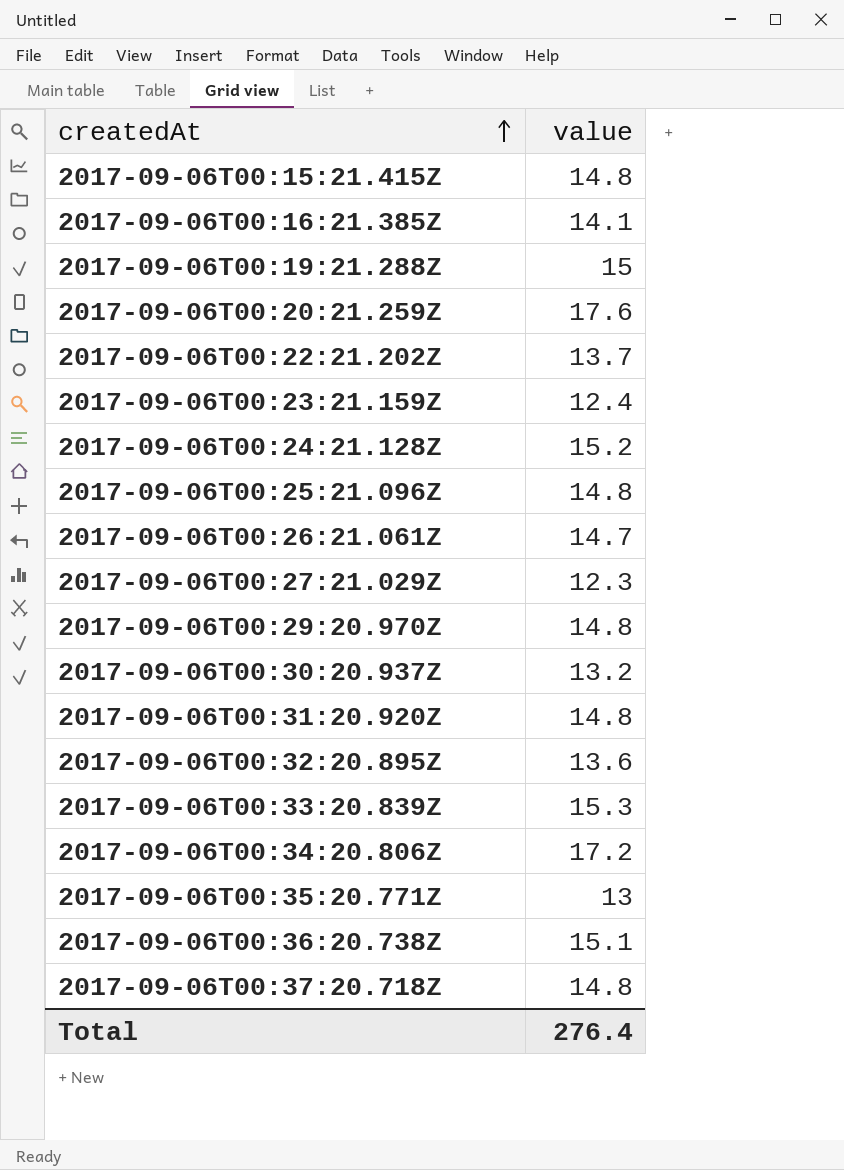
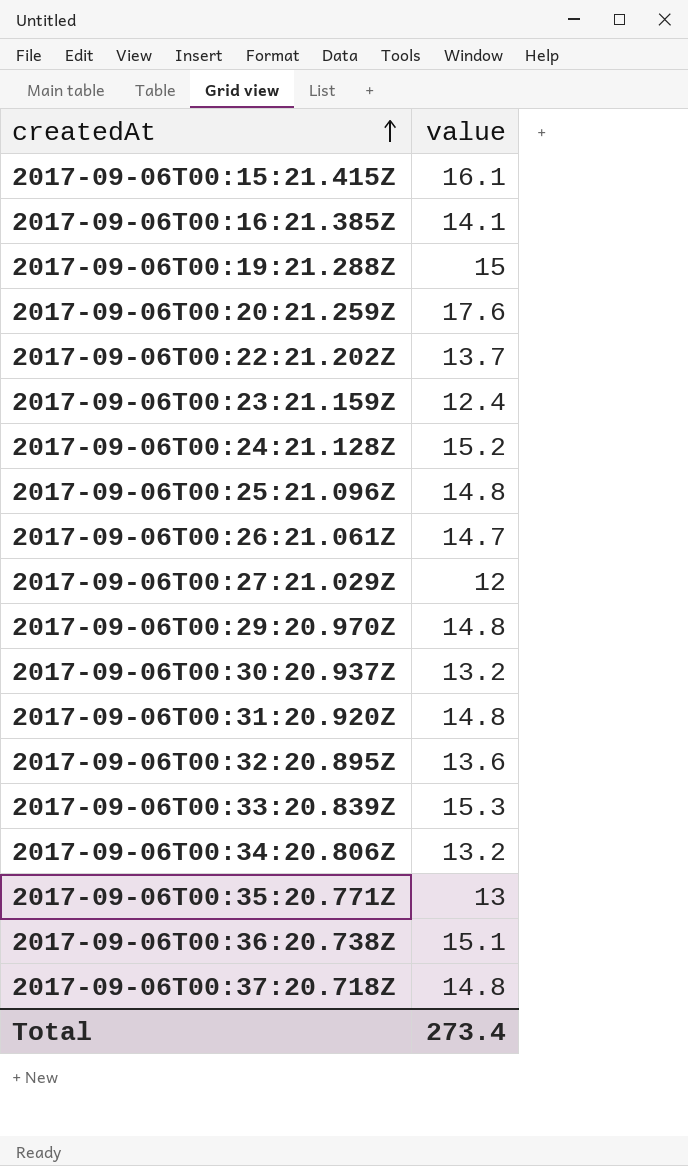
2017-09-06T00:15:21.415Z | value: 14.8 -> 16.1
2017-09-06T00:27:21.029Z | value: 12.3 -> 12
2017-09-06T00:34:20.806Z | value: 17.2 -> 13.2
Total | value: 276.4 -> 273.4

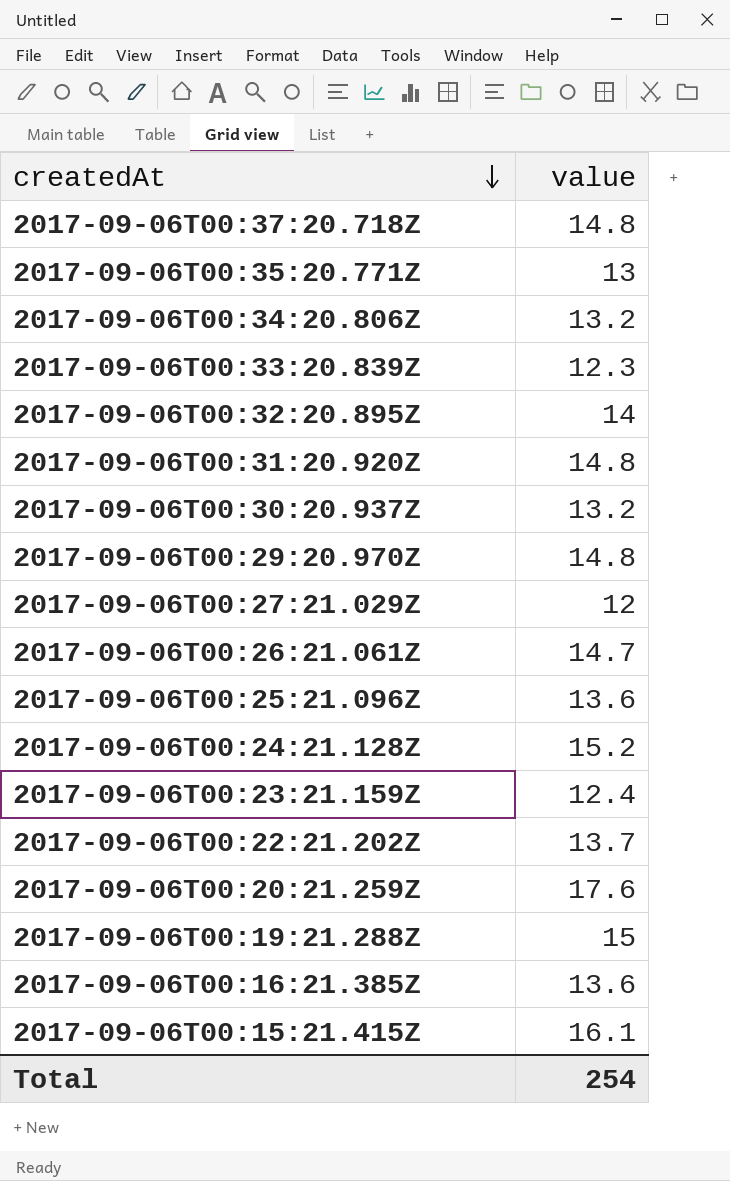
row order: createdAt ascending -> createdAt descending
row 2017-09-06T00:36:20.738Z: 15.1 -> none
2017-09-06T00:33:20.839Z | value: 15.3 -> 12.3
2017-09-06T00:32:20.895Z | value: 13.6 -> 14
2017-09-06T00:25:21.096Z | value: 14.8 -> 13.6
2017-09-06T00:16:21.385Z | value: 14.1 -> 13.6
Total | value: 273.4 -> 254

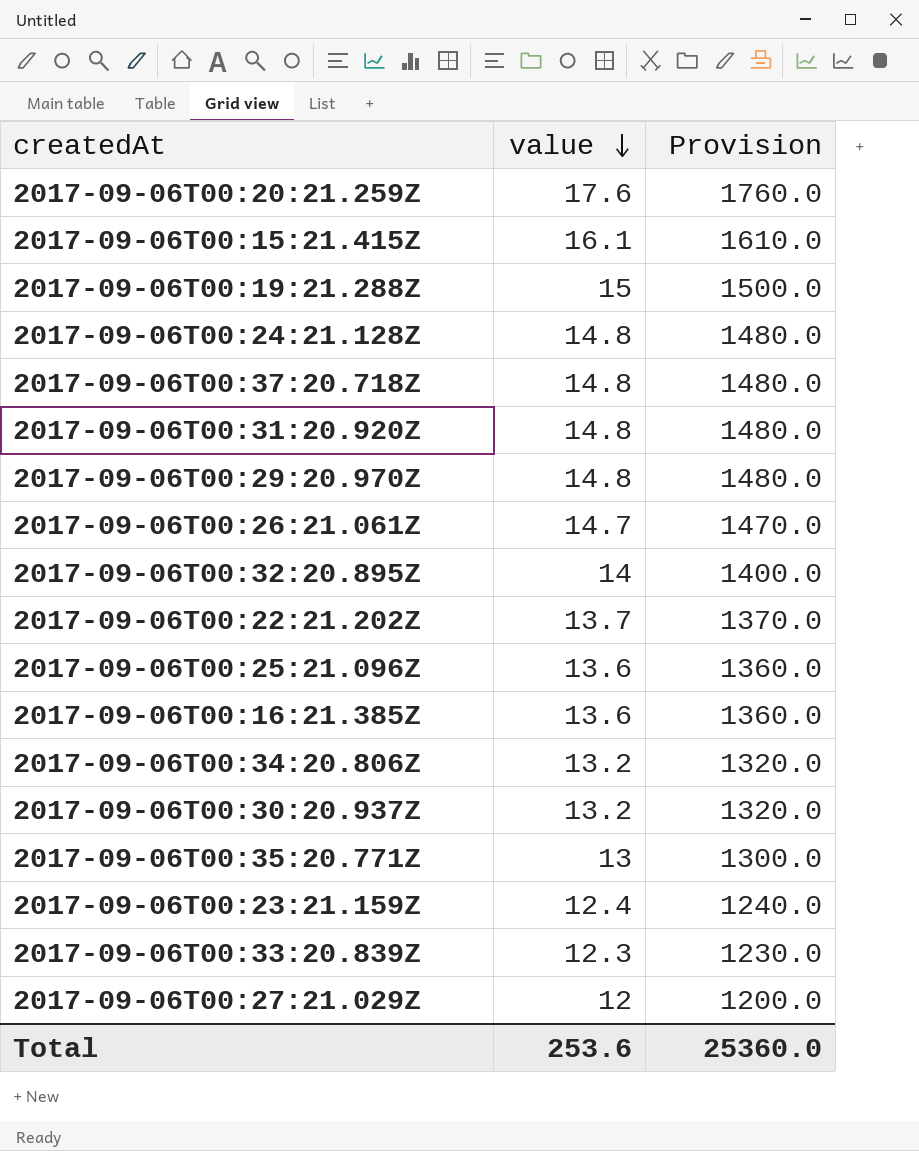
row order: createdAt descending -> value descending
column Provision | formula: none -> [value] * 100
2017-09-06T00:24:21.128Z | value: 15.2 -> 14.8
Total | value: 254 -> 253.6

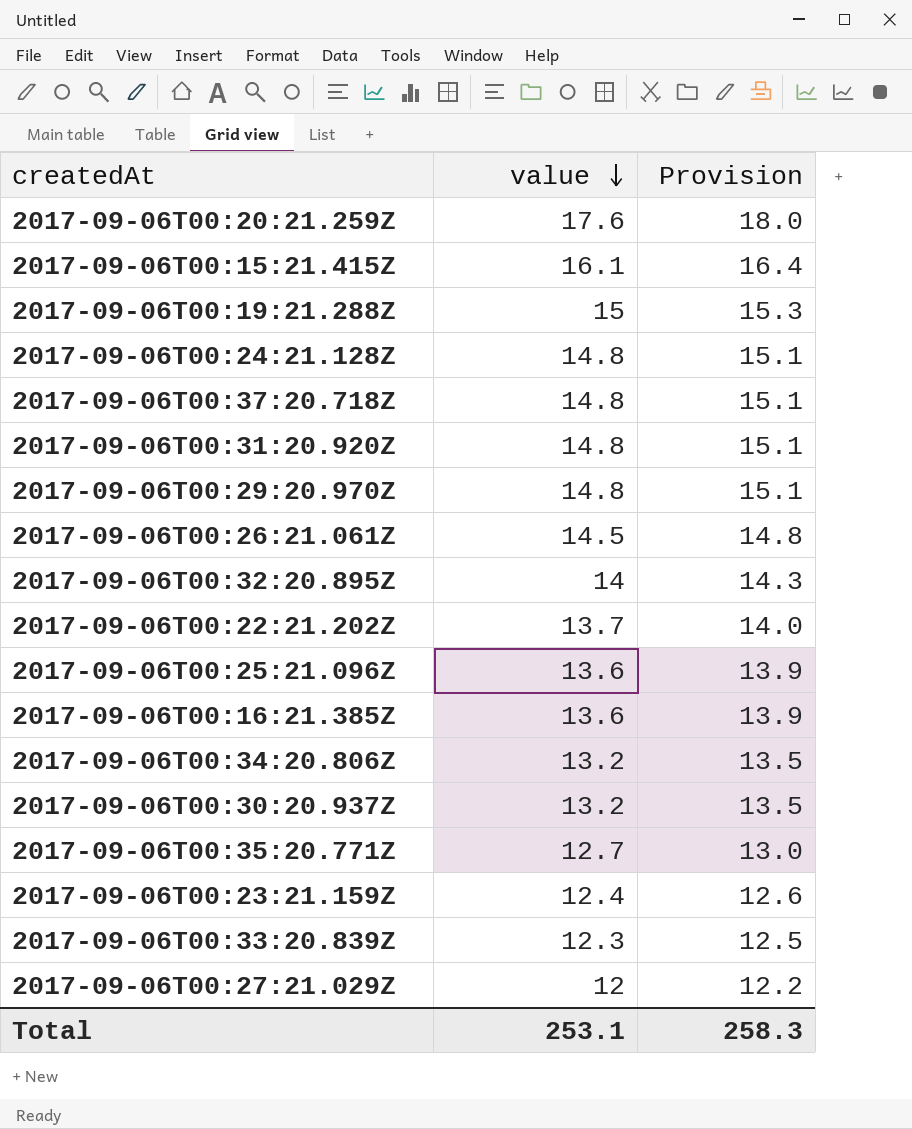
column Provision | formula: [value] * 100 -> [value] * 1.02
2017-09-06T00:26:21.061Z | value: 14.7 -> 14.5
2017-09-06T00:35:20.771Z | value: 13 -> 12.7
Total | value: 253.6 -> 253.1
Total | Provision: 25360.0 -> 258.3

